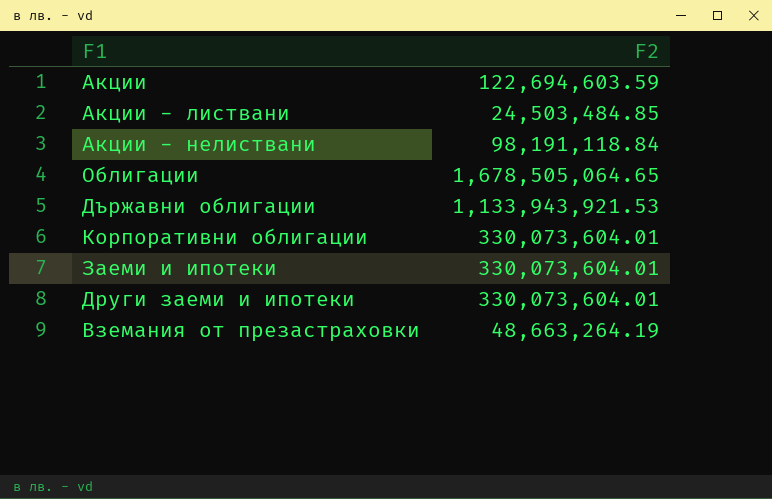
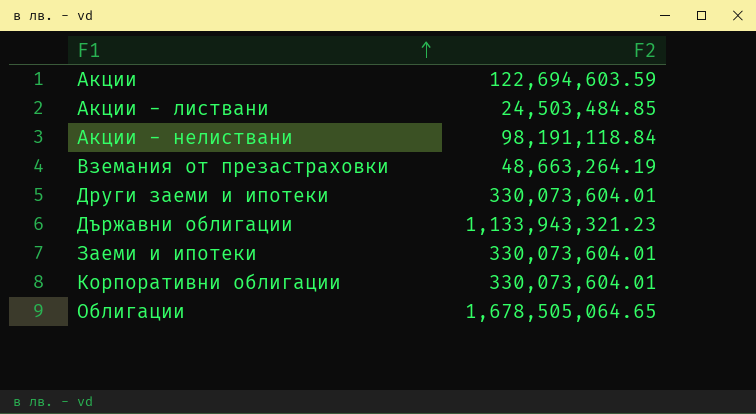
row order: none -> F1 ascending
Държавни облигации | F2: 1,133,943,921.53 -> 1,133,943,321.23

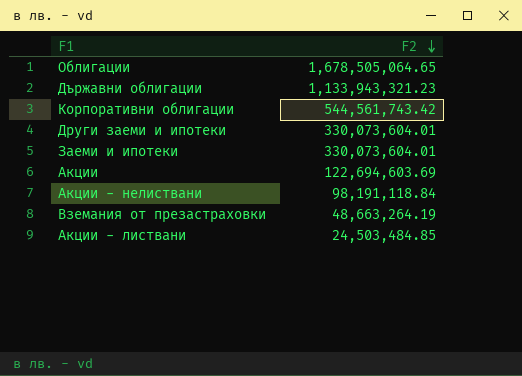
row order: F1 ascending -> F2 descending
Корпоративни облигации | F2: 330,073,604.01 -> 544,561,743.42
Акции | F2: 122,694,603.59 -> 122,694,603.69

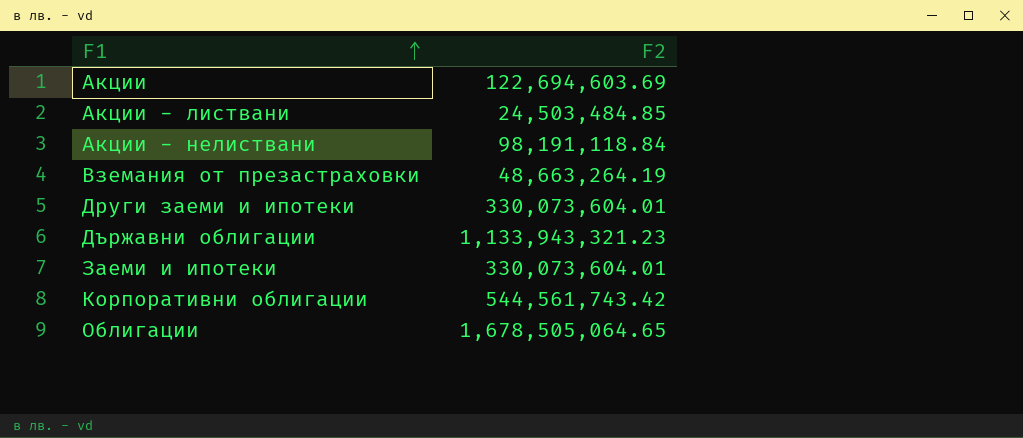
row order: F2 descending -> F1 ascending

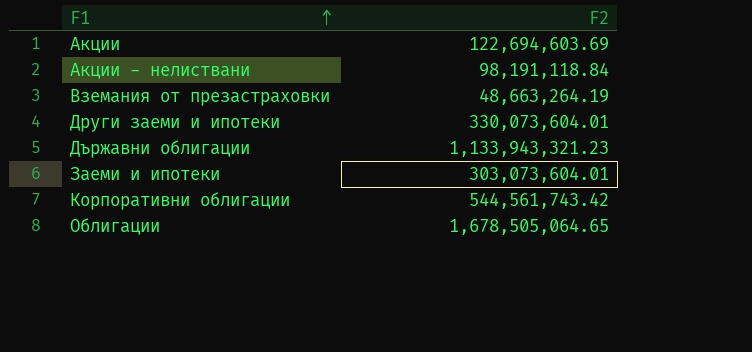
row Акции - листвани: 24,503,484.85 -> none
Заеми и ипотеки | F2: 330,073,604.01 -> 303,073,604.01

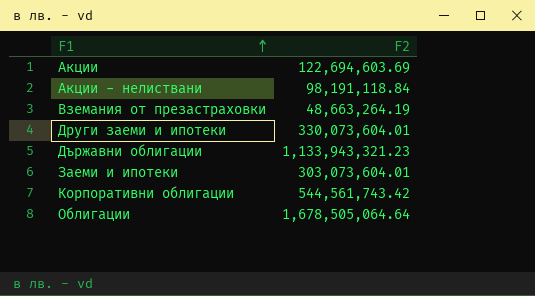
Облигации | F2: 1,678,505,064.65 -> 1,678,505,064.64

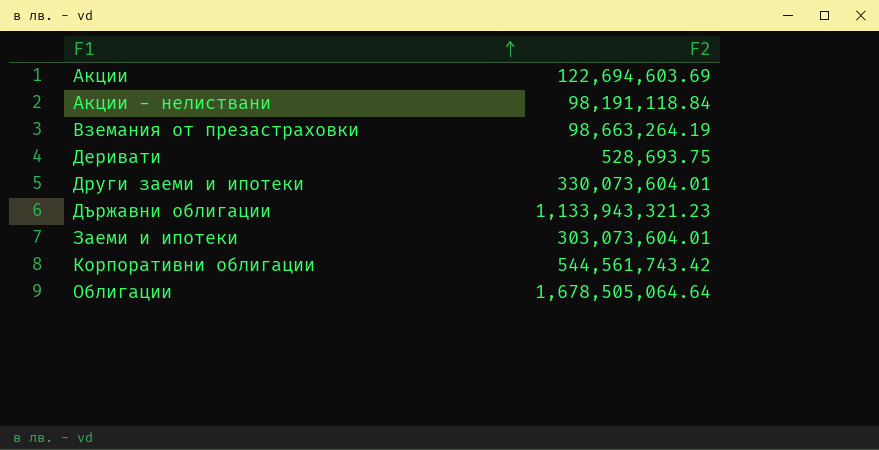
Вземания от презастраховки | F2: 48,663,264.19 -> 98,663,264.19
row Деривати: none -> 528,693.75

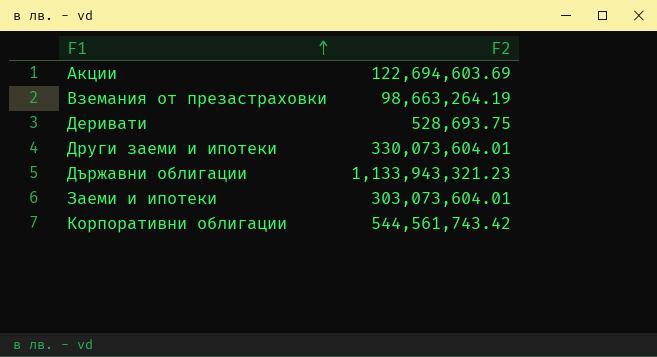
row Акции - нелиствани: 98,191,118.84 -> none
row Облигации: 1,678,505,064.64 -> none

